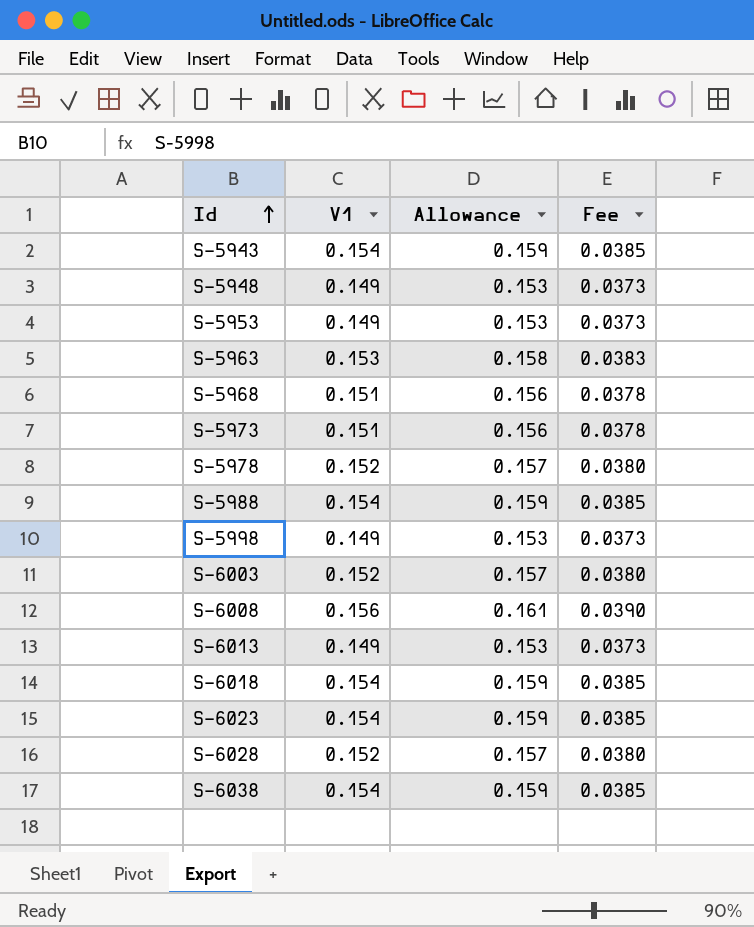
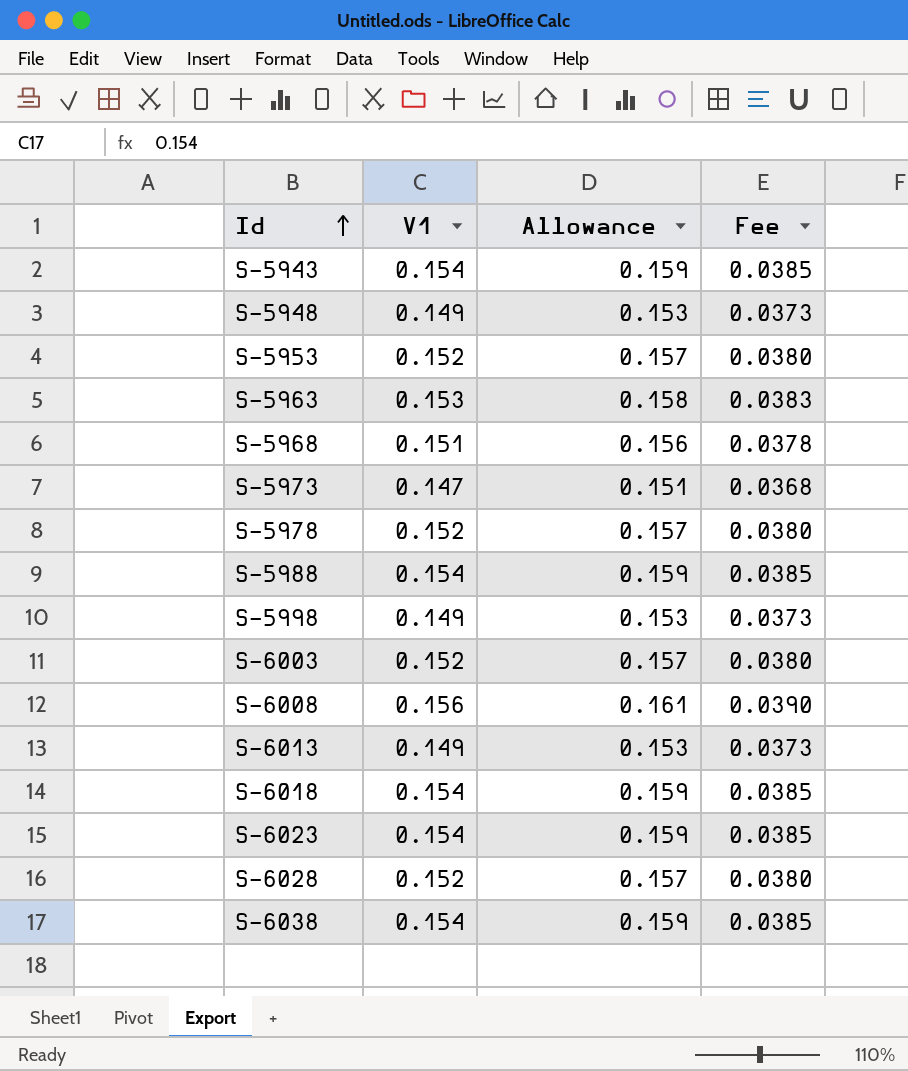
S-5953 | V1: 0.149 -> 0.152
S-5953 | Allowance: 0.153 -> 0.157
S-5953 | Fee: 0.0373 -> 0.0380
S-5973 | V1: 0.151 -> 0.147
S-5973 | Allowance: 0.156 -> 0.151
S-5973 | Fee: 0.0378 -> 0.0368

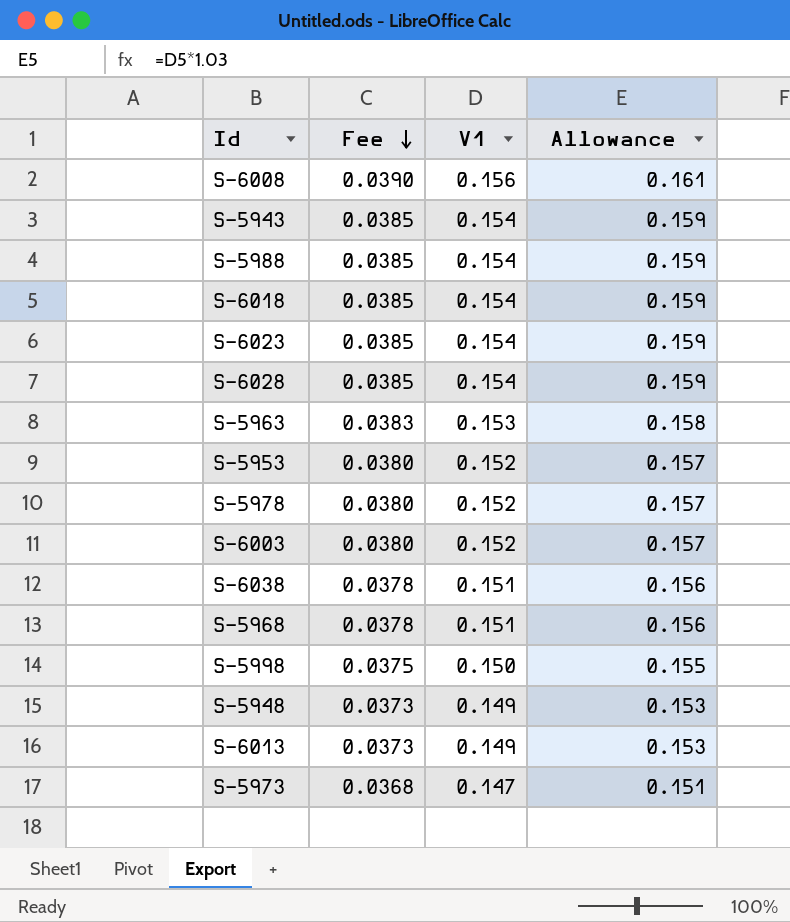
row order: Id ascending -> Fee descending
column Fee | position: 4 -> 2
S-6028 | Fee: 0.0380 -> 0.0385
S-6028 | V1: 0.152 -> 0.154
S-6028 | Allowance: 0.157 -> 0.159
S-6038 | Fee: 0.0385 -> 0.0378
S-6038 | V1: 0.154 -> 0.151
S-6038 | Allowance: 0.159 -> 0.156
S-5998 | Fee: 0.0373 -> 0.0375
S-5998 | V1: 0.149 -> 0.150
S-5998 | Allowance: 0.153 -> 0.155

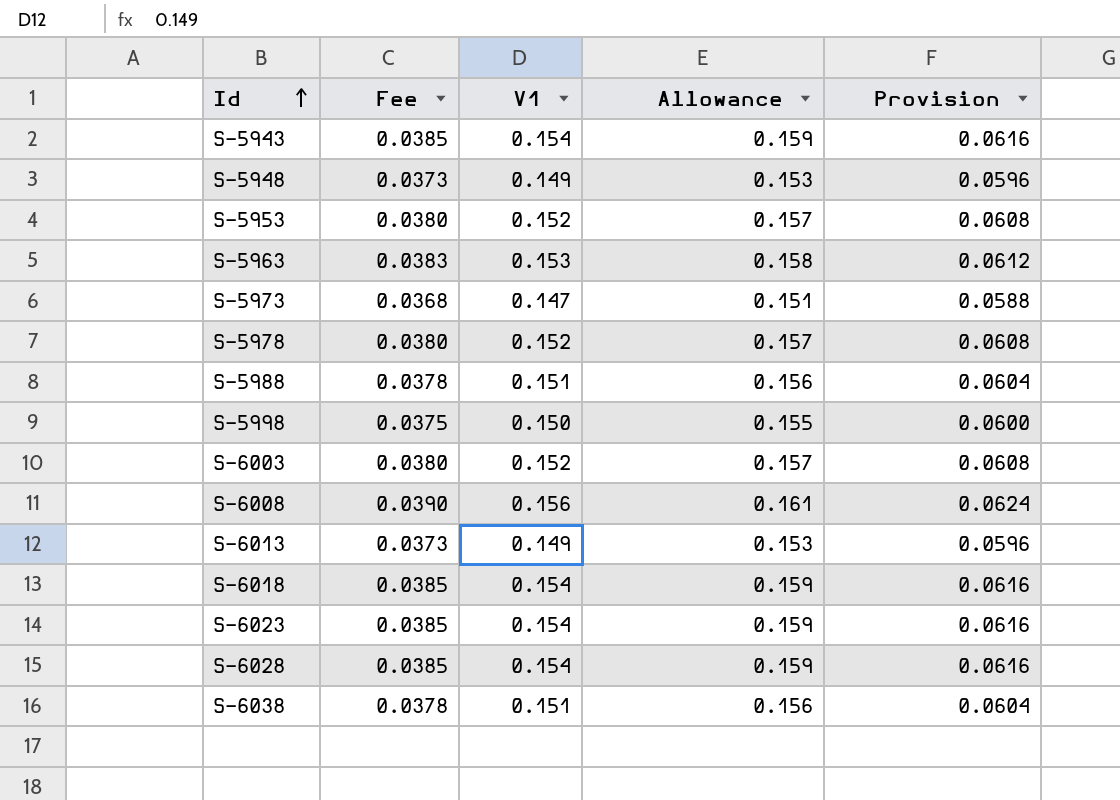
row order: Fee descending -> Id ascending
column Provision | formula: none -> [V1] * 0.4
row S-5968: 0.0378 | 0.151 | 0.156 -> none
S-5988 | Fee: 0.0385 -> 0.0378
S-5988 | V1: 0.154 -> 0.151
S-5988 | Allowance: 0.159 -> 0.156

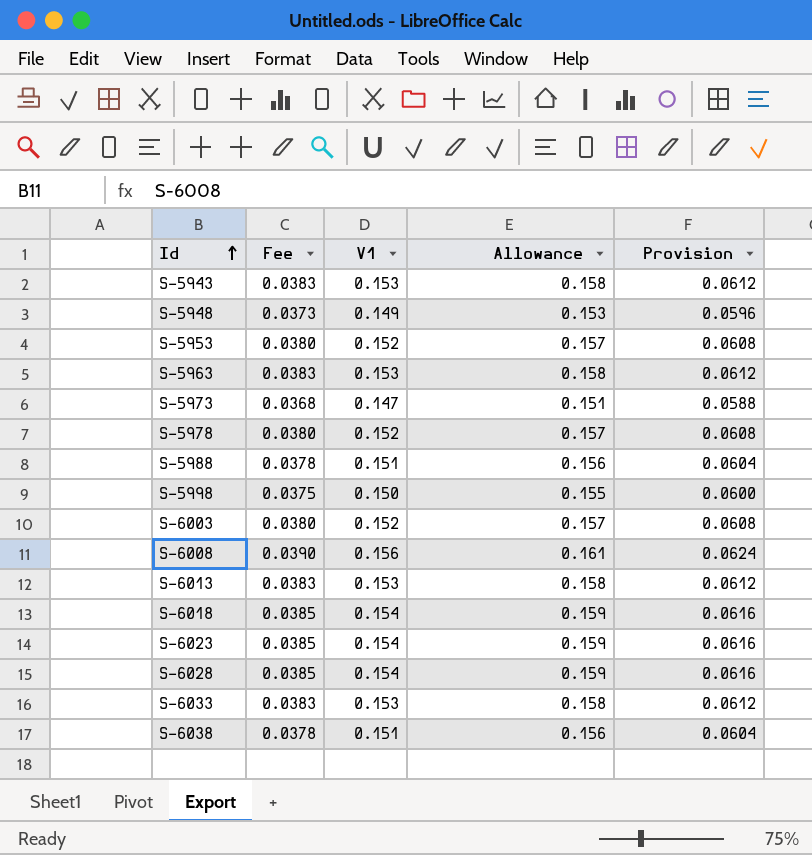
S-5943 | Fee: 0.0385 -> 0.0383
S-5943 | V1: 0.154 -> 0.153
S-5943 | Allowance: 0.159 -> 0.158
S-5943 | Provision: 0.0616 -> 0.0612
S-6013 | Fee: 0.0373 -> 0.0383
S-6013 | V1: 0.149 -> 0.153
S-6013 | Allowance: 0.153 -> 0.158
S-6013 | Provision: 0.0596 -> 0.0612
row S-6033: none -> 0.0383 | 0.153 | 0.158 | 0.0612

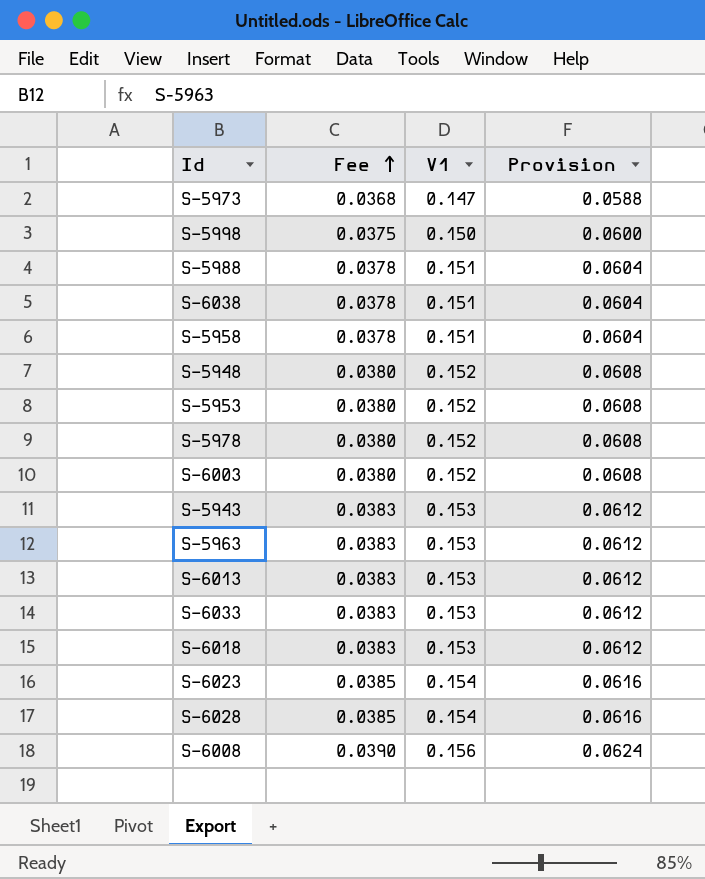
row order: Id ascending -> Fee ascending
column Allowance | formula: [V1] * 1.03 -> none
row S-5958: none -> 0.0378 | 0.151 | 0.0604
S-5948 | Fee: 0.0373 -> 0.0380
S-5948 | V1: 0.149 -> 0.152
S-5948 | Provision: 0.0596 -> 0.0608
S-6018 | Fee: 0.0385 -> 0.0383
S-6018 | V1: 0.154 -> 0.153
S-6018 | Provision: 0.0616 -> 0.0612

